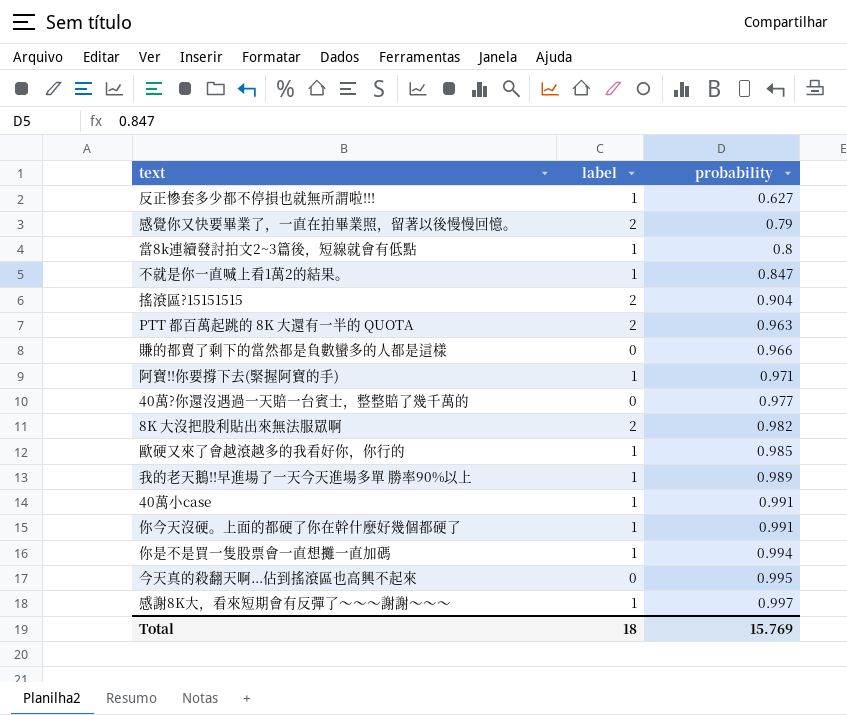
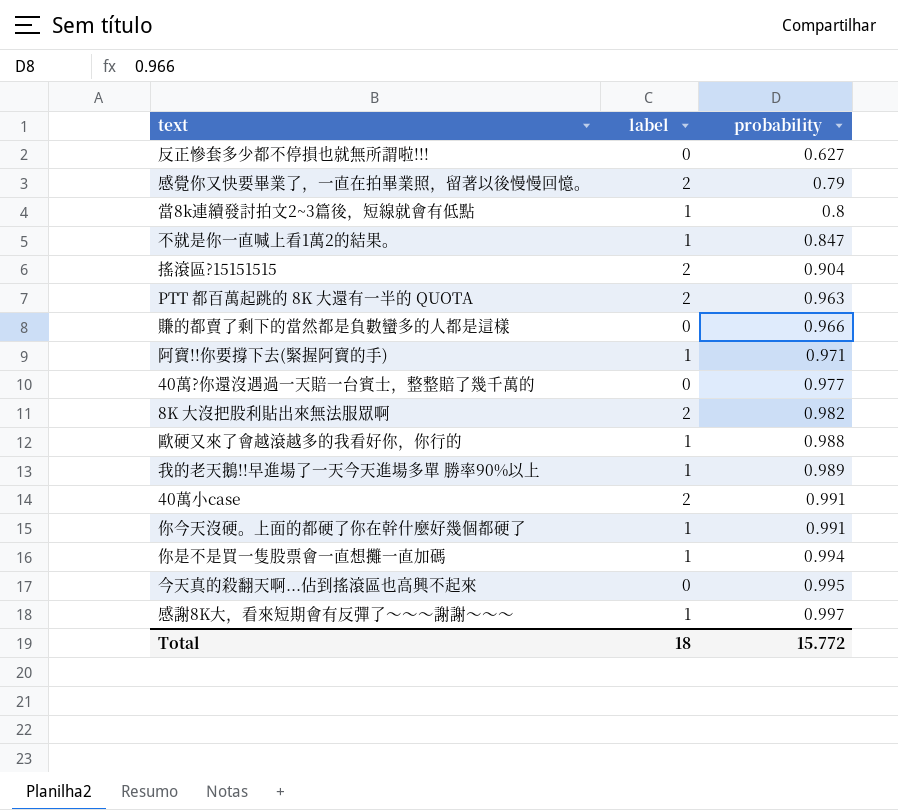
反正慘套多少都不停損也就無所謂啦!!! | label: 1 -> 0
歐硬又來了會越滾越多的我看好你，你行的 | probability: 0.985 -> 0.988
40萬小case | label: 1 -> 2
Total | probability: 15.769 -> 15.772

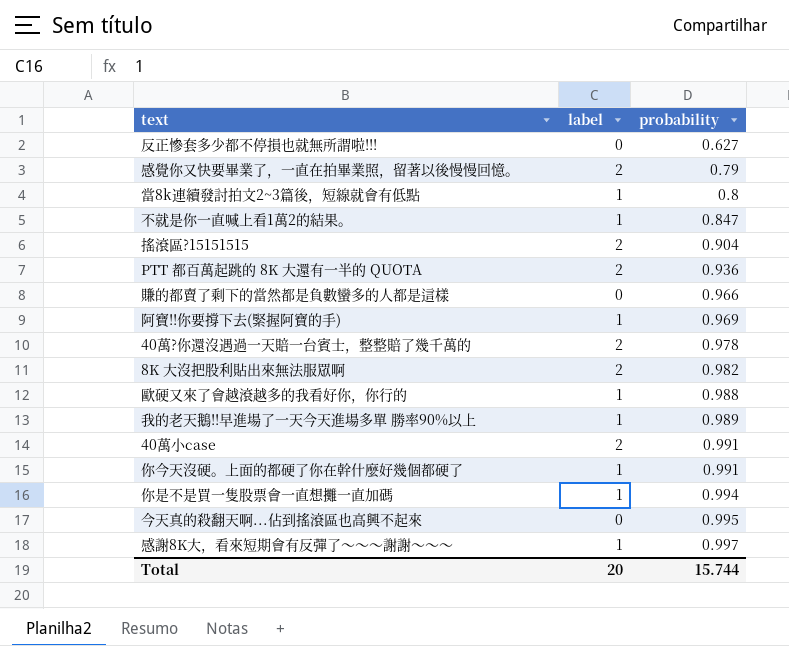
PTT 都百萬起跳的 8K 大還有一半的 QUOTA | probability: 0.963 -> 0.936
阿寶!!你要撐下去(緊握阿寶的手) | probability: 0.971 -> 0.969
40萬?你還沒遇過一天賠一台賓士，整整賠了幾千萬的 | label: 0 -> 2
40萬?你還沒遇過一天賠一台賓士，整整賠了幾千萬的 | probability: 0.977 -> 0.978
Total | label: 18 -> 20
Total | probability: 15.772 -> 15.744

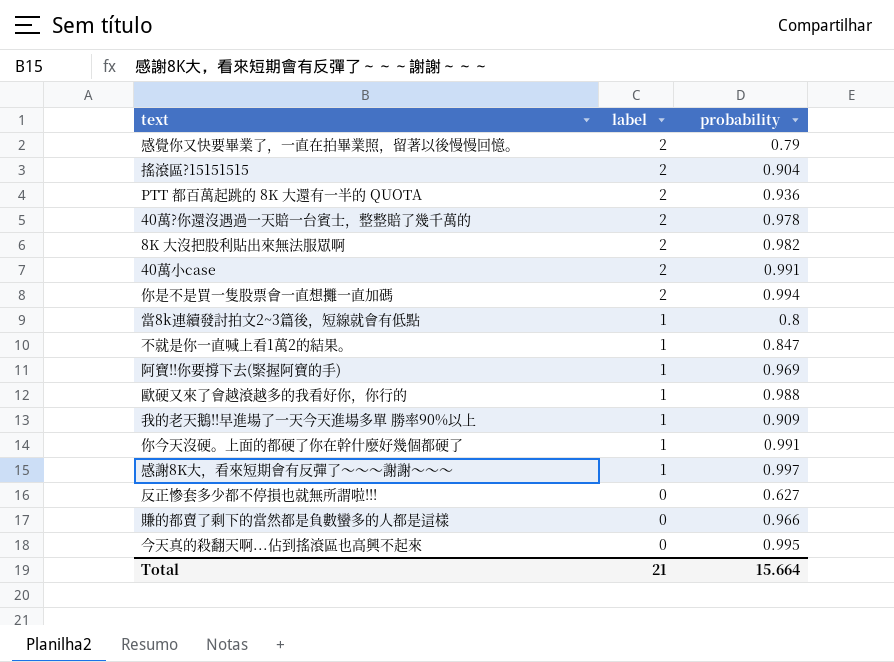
row order: probability ascending -> label descending
你是不是買一隻股票會一直想攤一直加碼 | label: 1 -> 2
我的老天鵝!!早進場了一天今天進場多單 勝率90%以上 | probability: 0.989 -> 0.909
Total | label: 20 -> 21
Total | probability: 15.744 -> 15.664

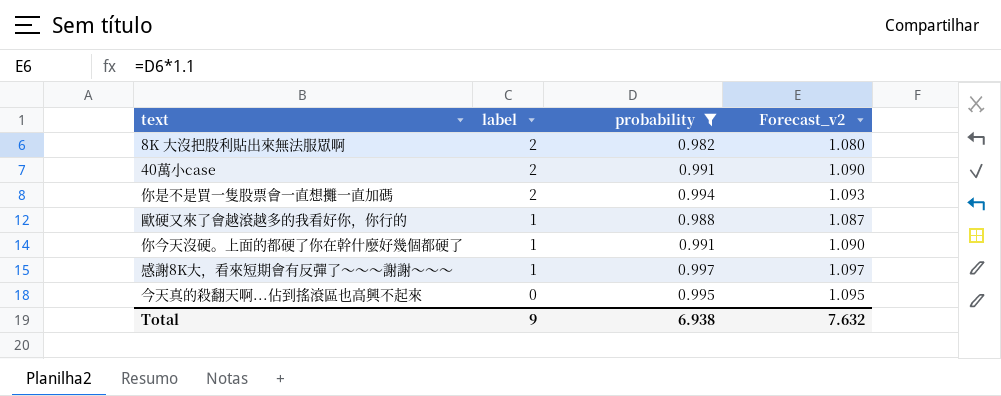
filter: none -> probability >= 0.982
column Forecast_v2 | formula: none -> [probability] * 1.1
Total | label: 21 -> 9
Total | probability: 15.664 -> 6.938

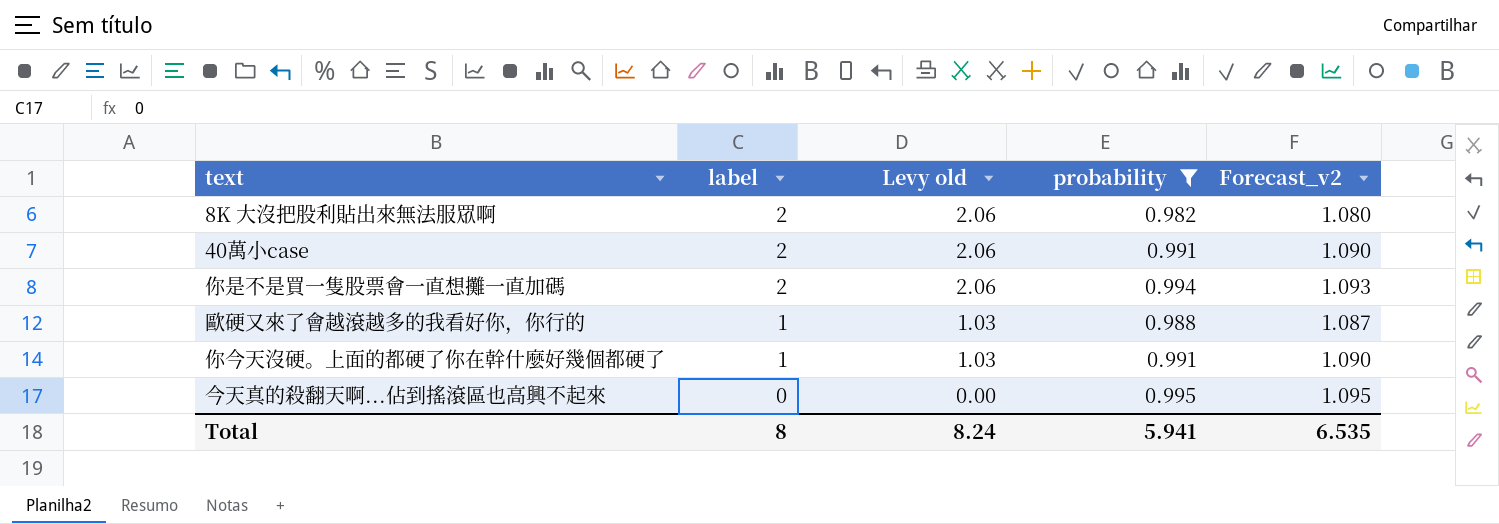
column Levy old | formula: none -> [label] * 1.03
row 感謝8K大，看來短期會有反彈了～～～謝謝～～～: 1 | 0.997 | 1.097 -> none
Total | label: 9 -> 8
Total | probability: 6.938 -> 5.941
Total | Forecast_v2: 7.632 -> 6.535

